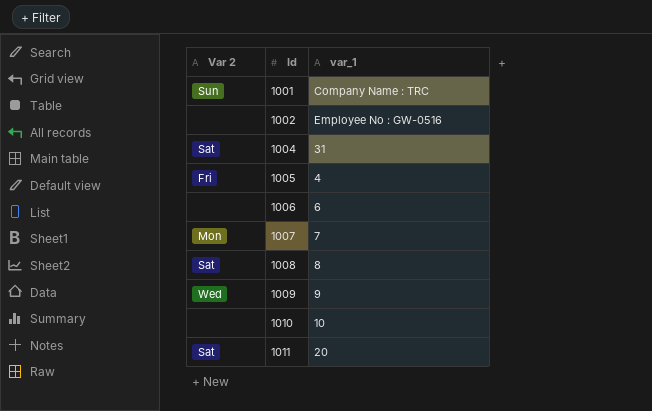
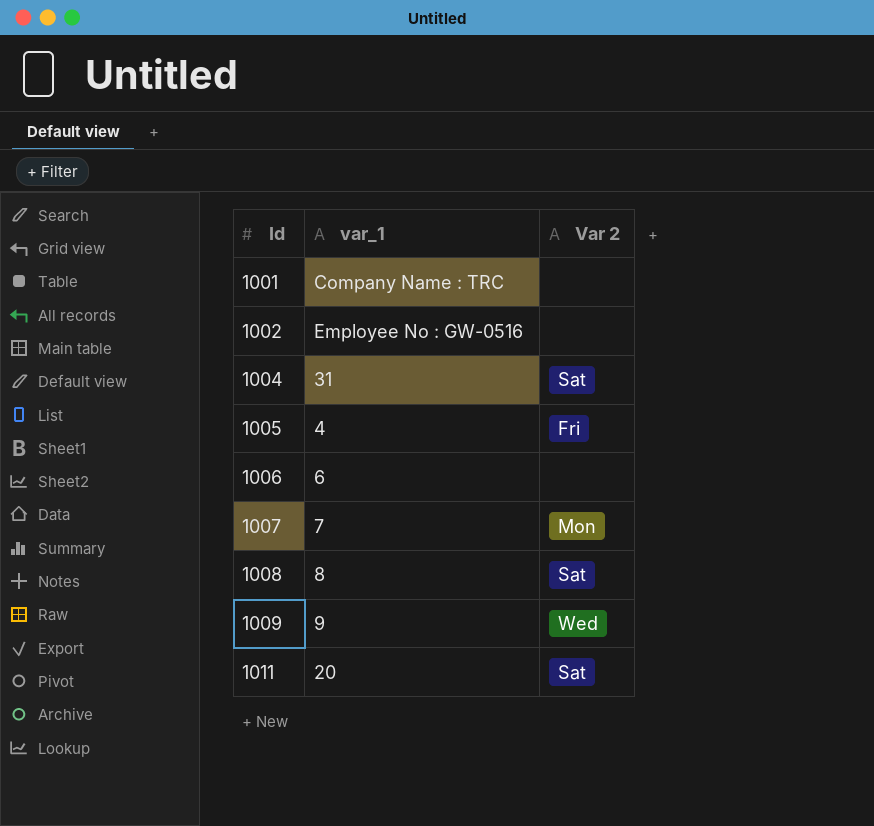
column Var 2 | position: 1 -> 3
row 1010: none | 10 -> none
1001 | Var 2: Sun -> none

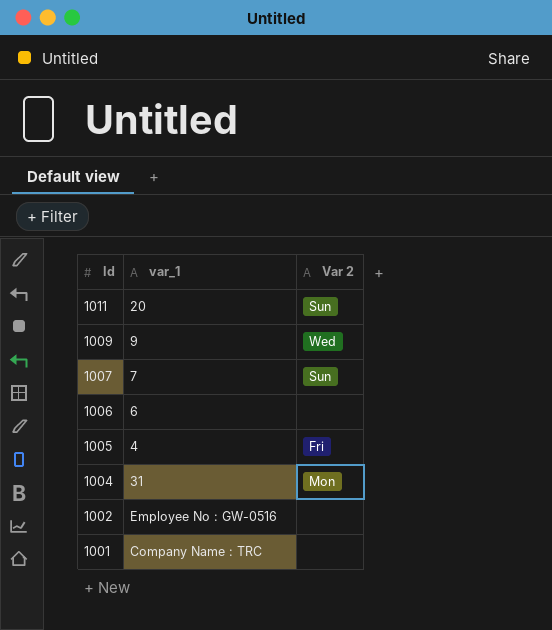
row order: Id ascending -> Id descending
row 1008: 8 | Sat -> none
1011 | Var 2: Sat -> Sun
1007 | Var 2: Mon -> Sun
1004 | Var 2: Sat -> Mon

